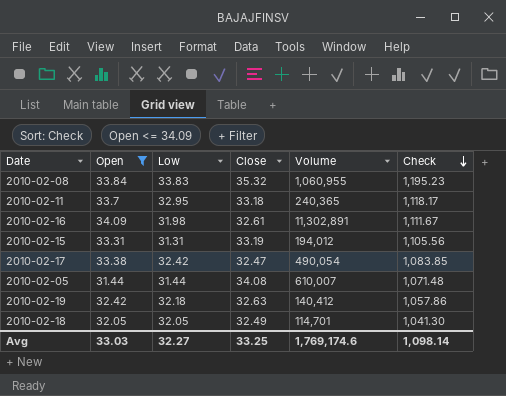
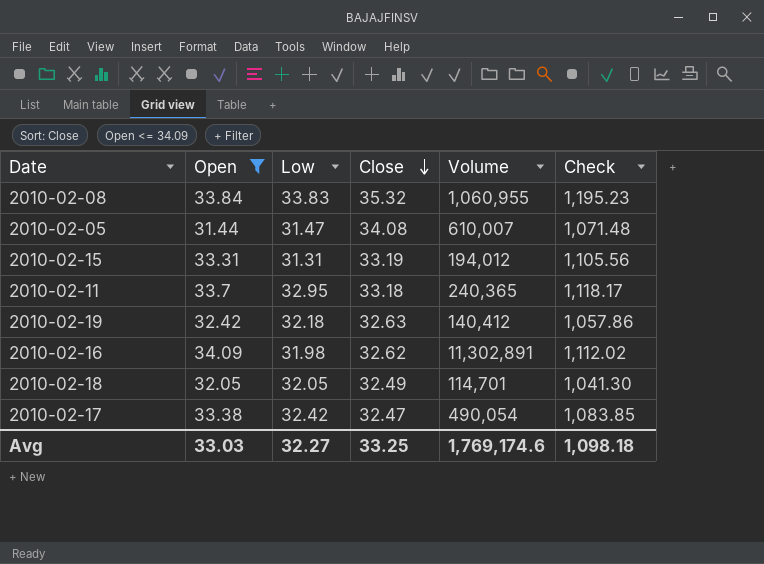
row order: Check descending -> Close descending
2010-02-05 | Low: 31.44 -> 31.47
2010-02-16 | Close: 32.61 -> 32.62
2010-02-16 | Check: 1,111.67 -> 1,112.02
Avg | Check: 1,098.14 -> 1,098.18

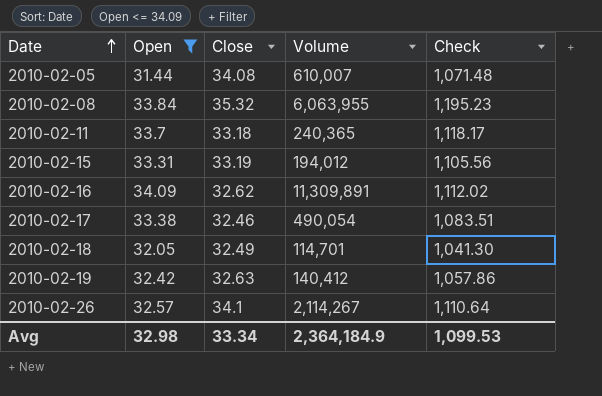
row order: Close descending -> Date ascending
column Low | position: 3 -> none
2010-02-08 | Volume: 1,060,955 -> 6,063,955
2010-02-16 | Volume: 11,302,891 -> 11,309,891
2010-02-17 | Close: 32.47 -> 32.46
2010-02-17 | Check: 1,083.85 -> 1,083.51
row 2010-02-26: none -> 32.57 | 34.1 | 2,114,267 | 1,110.64
Avg | Open: 33.03 -> 32.98
Avg | Close: 33.25 -> 33.34
Avg | Volume: 1,769,174.6 -> 2,364,184.9
Avg | Check: 1,098.18 -> 1,099.53

